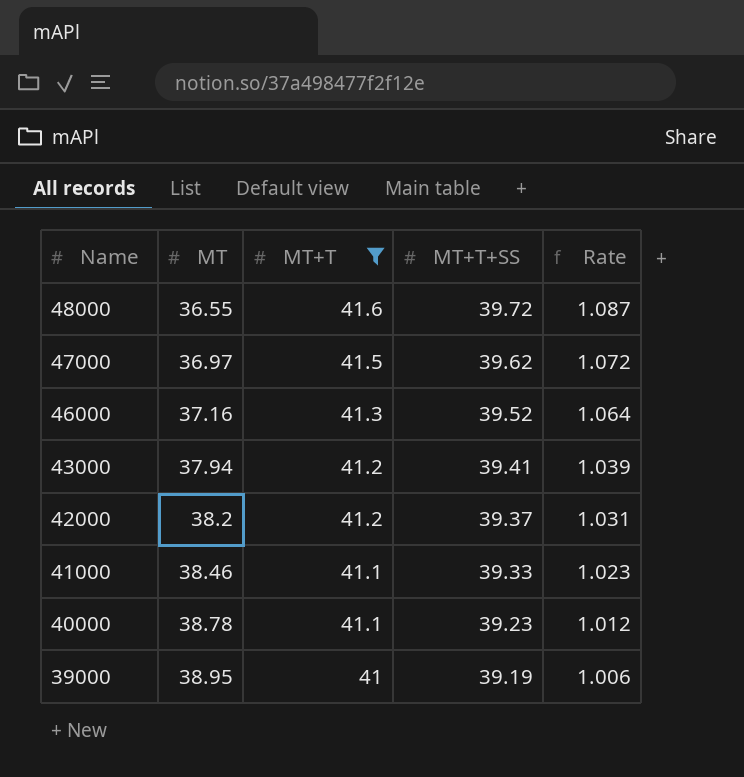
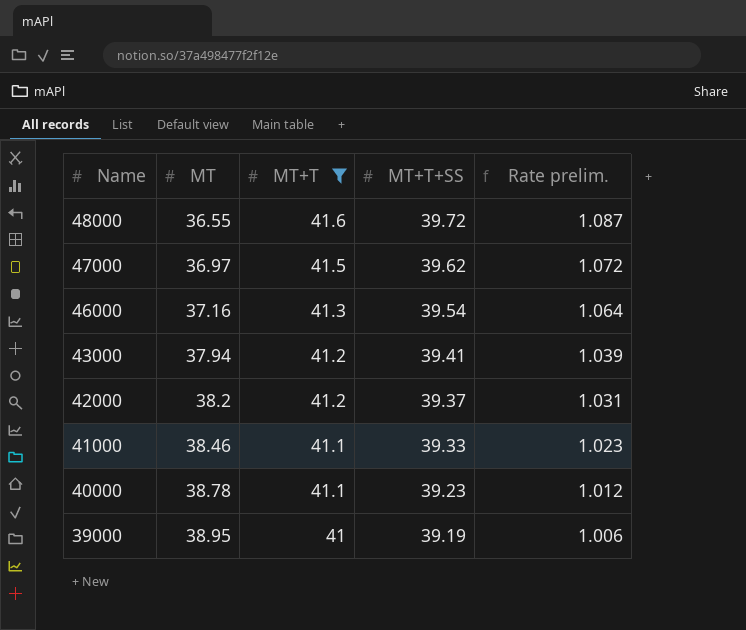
column name: Rate -> Rate prelim.
46000 | MT+T+SS: 39.52 -> 39.54

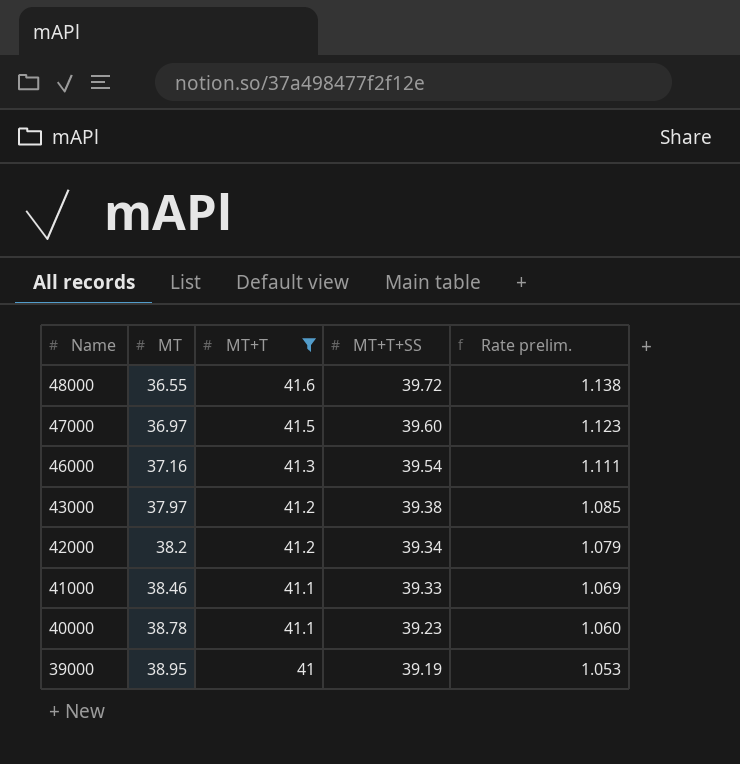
column Rate prelim. | formula: [MT+T+SS] / [MT] -> [MT+T] / [MT]
47000 | MT+T+SS: 39.62 -> 39.60
43000 | MT: 37.94 -> 37.97
43000 | MT+T+SS: 39.41 -> 39.38
42000 | MT+T+SS: 39.37 -> 39.34

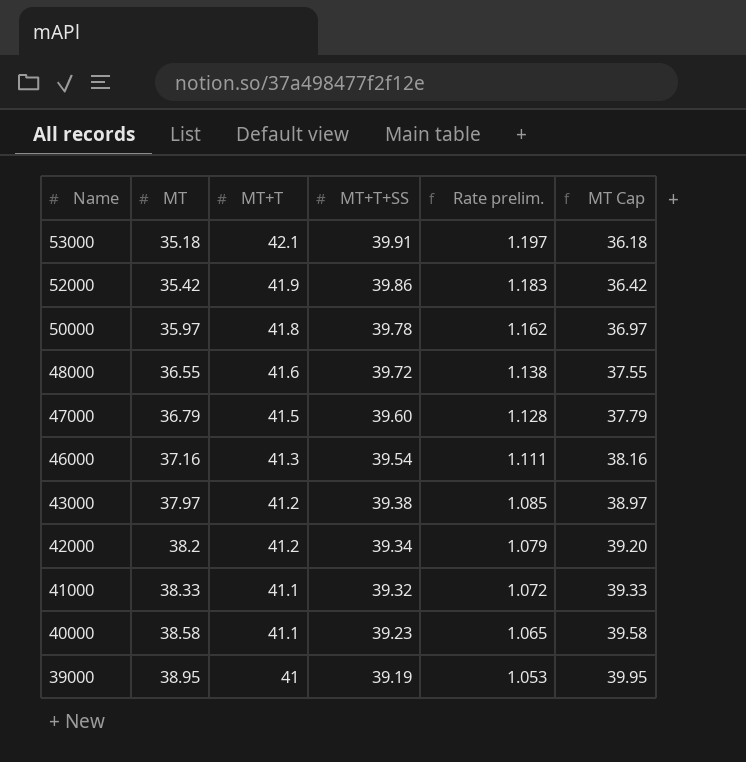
filter: MT+T <= 41.6 -> none
column MT Cap | formula: none -> [MT] + 1
47000 | MT: 36.97 -> 36.79
47000 | Rate prelim.: 1.123 -> 1.128
41000 | MT: 38.46 -> 38.33
41000 | MT+T+SS: 39.33 -> 39.32
41000 | Rate prelim.: 1.069 -> 1.072
40000 | MT: 38.78 -> 38.58
40000 | Rate prelim.: 1.060 -> 1.065

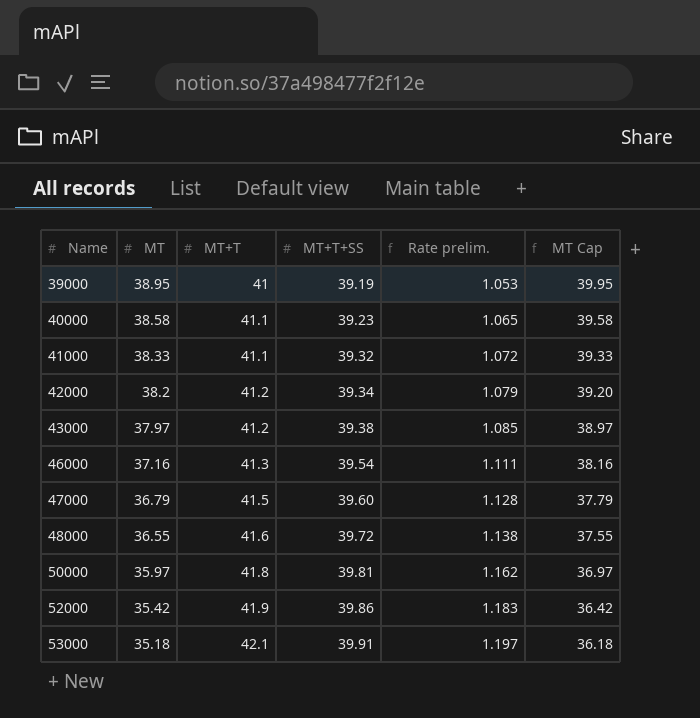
row order: Name descending -> Name ascending
50000 | MT+T+SS: 39.78 -> 39.81

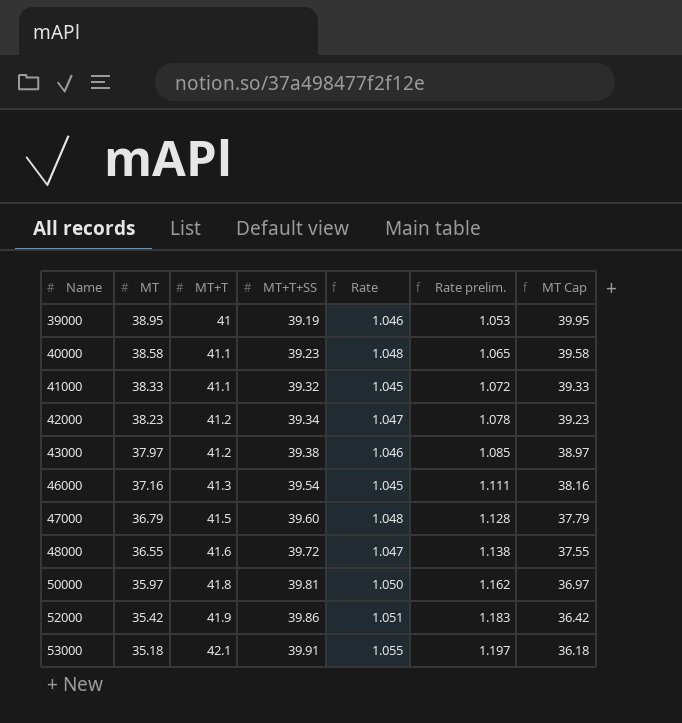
column Rate | formula: none -> [MT+T] / [MT+T+SS]
42000 | MT: 38.2 -> 38.23
42000 | Rate prelim.: 1.079 -> 1.078
42000 | MT Cap: 39.20 -> 39.23

